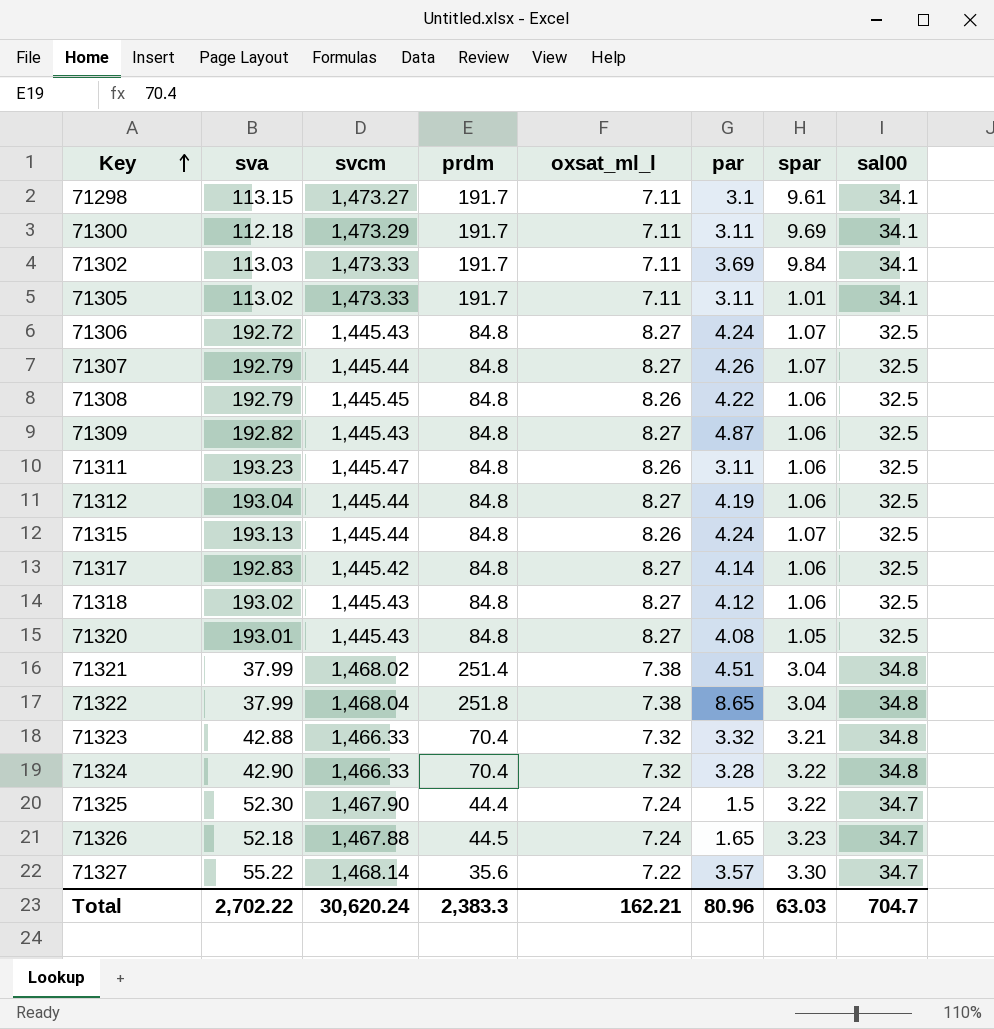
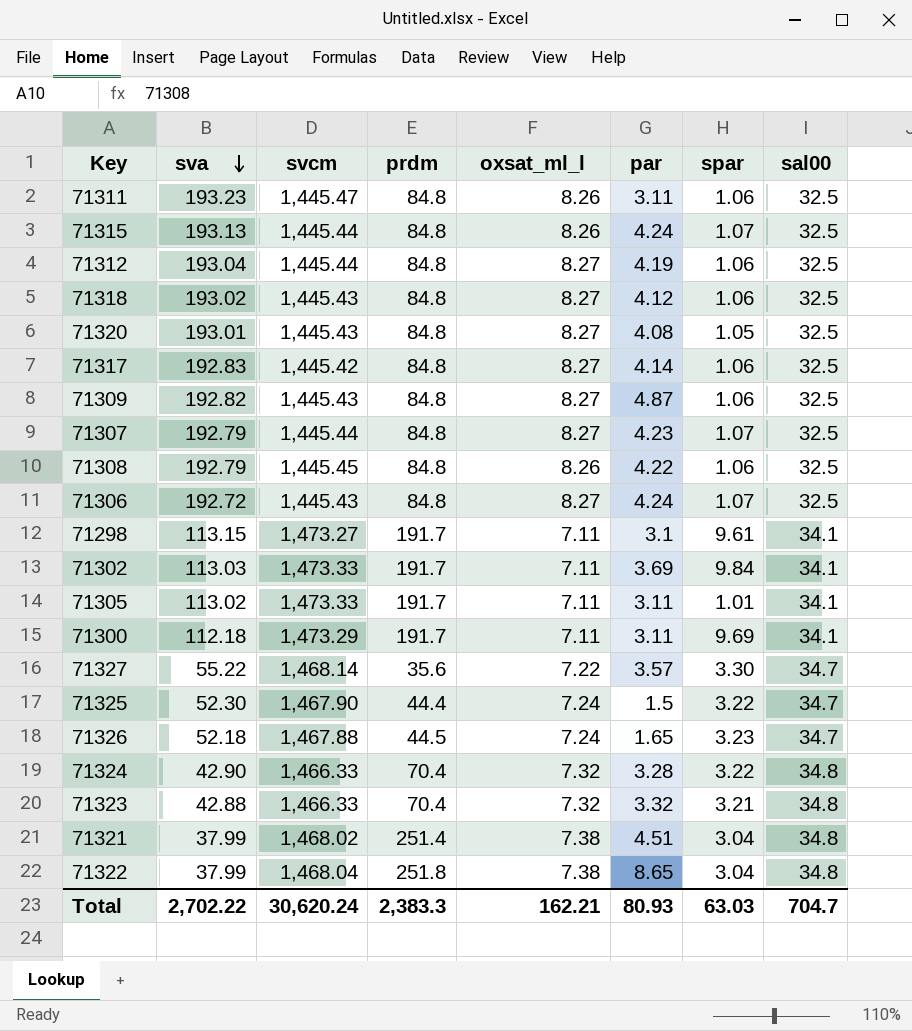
row order: Key ascending -> sva descending
71307 | par: 4.26 -> 4.23
Total | par: 80.96 -> 80.93

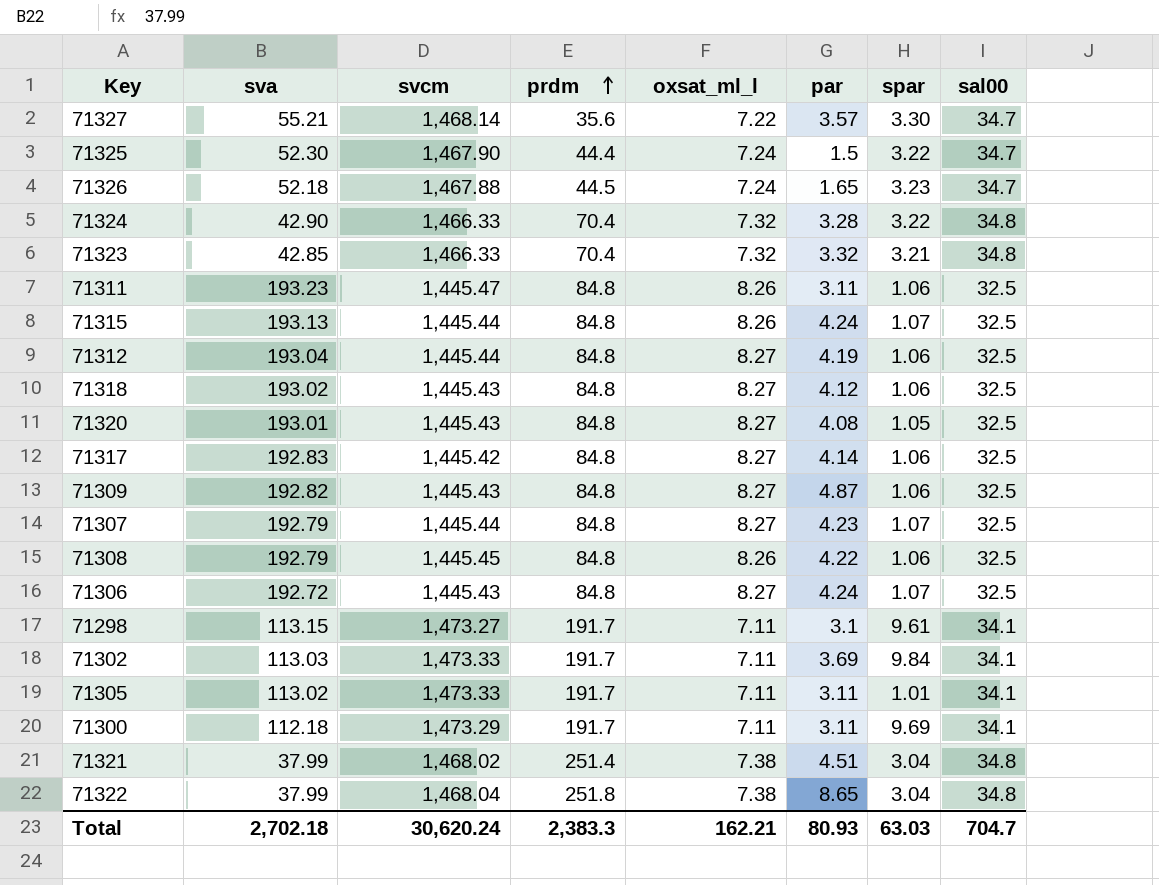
row order: sva descending -> prdm ascending
71327 | sva: 55.22 -> 55.21
71323 | sva: 42.88 -> 42.85
Total | sva: 2,702.22 -> 2,702.18

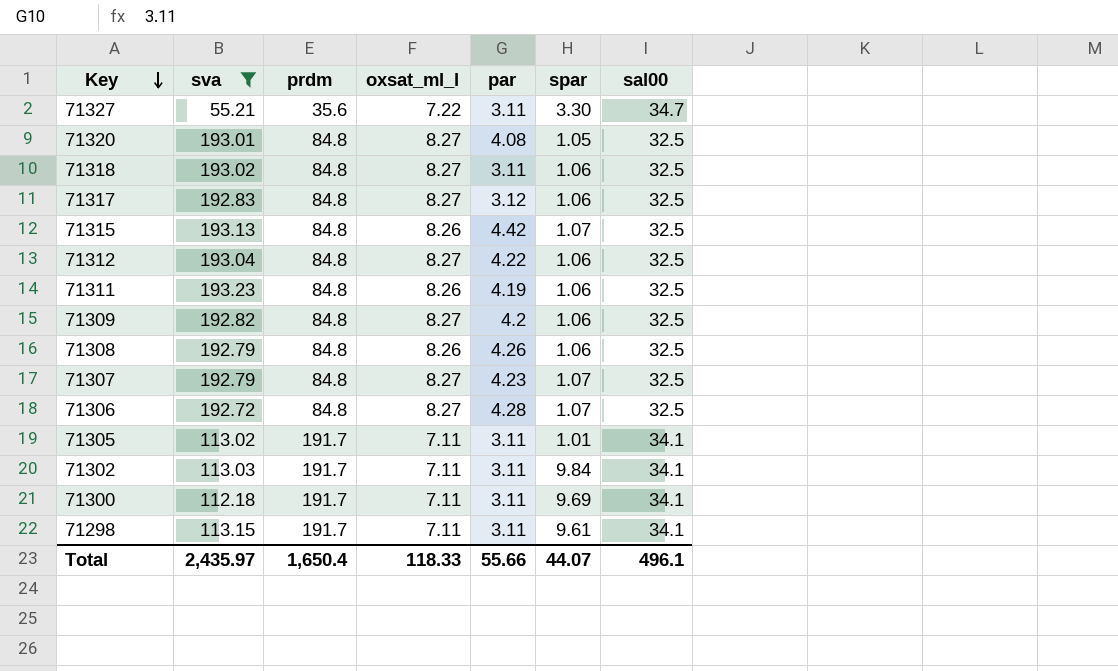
filter: none -> sva >= 55.21
row order: prdm ascending -> Key descending
column svcm | position: 3 -> none
71327 | par: 3.57 -> 3.11
71318 | par: 4.12 -> 3.11
71317 | par: 4.14 -> 3.12
71315 | par: 4.24 -> 4.42
71312 | par: 4.19 -> 4.22
71311 | par: 3.11 -> 4.19
71309 | par: 4.87 -> 4.2
71308 | par: 4.22 -> 4.26
71306 | par: 4.24 -> 4.28
71302 | par: 3.69 -> 3.11
71298 | par: 3.1 -> 3.11
Total | sva: 2,702.18 -> 2,435.97
Total | prdm: 2,383.3 -> 1,650.4
Total | oxsat_ml_l: 162.21 -> 118.33
Total | par: 80.93 -> 55.66
Total | spar: 63.03 -> 44.07
Total | sal00: 704.7 -> 496.1

